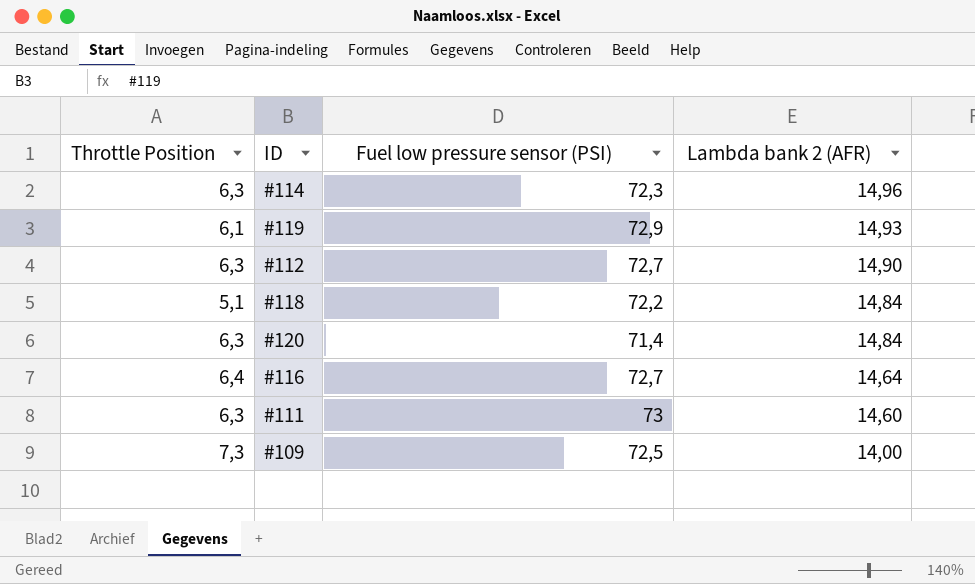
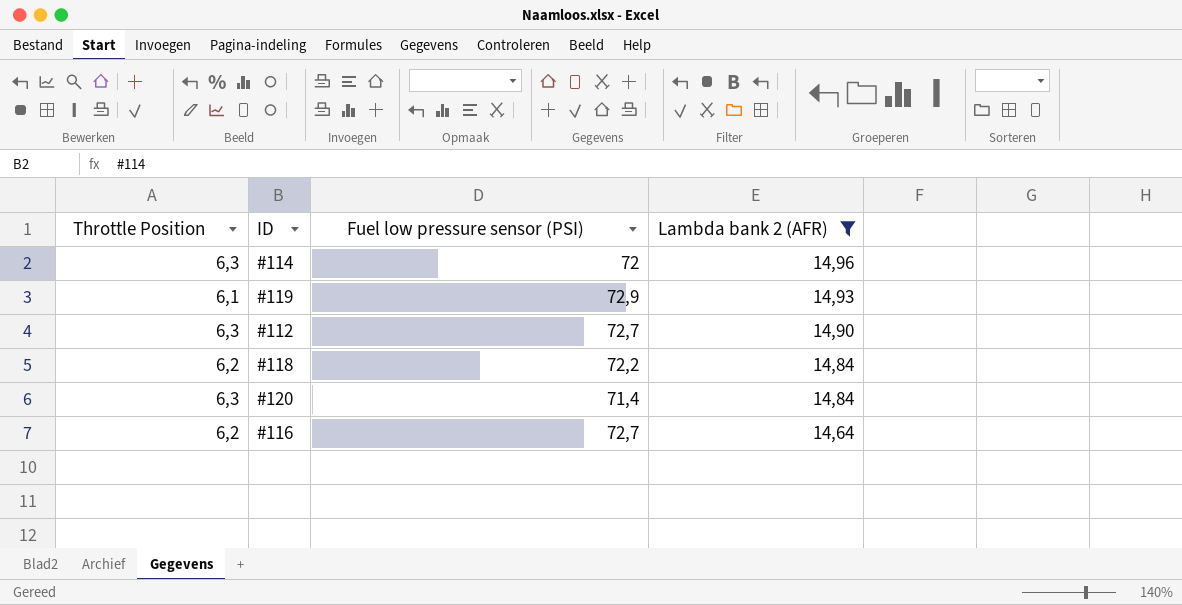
filter: none -> Lambda bank 2 (AFR) >= 14,64
#114 | Fuel low pressure sensor (PSI): 72,3 -> 72
#118 | Throttle Position: 5,1 -> 6,2
#116 | Throttle Position: 6,4 -> 6,2

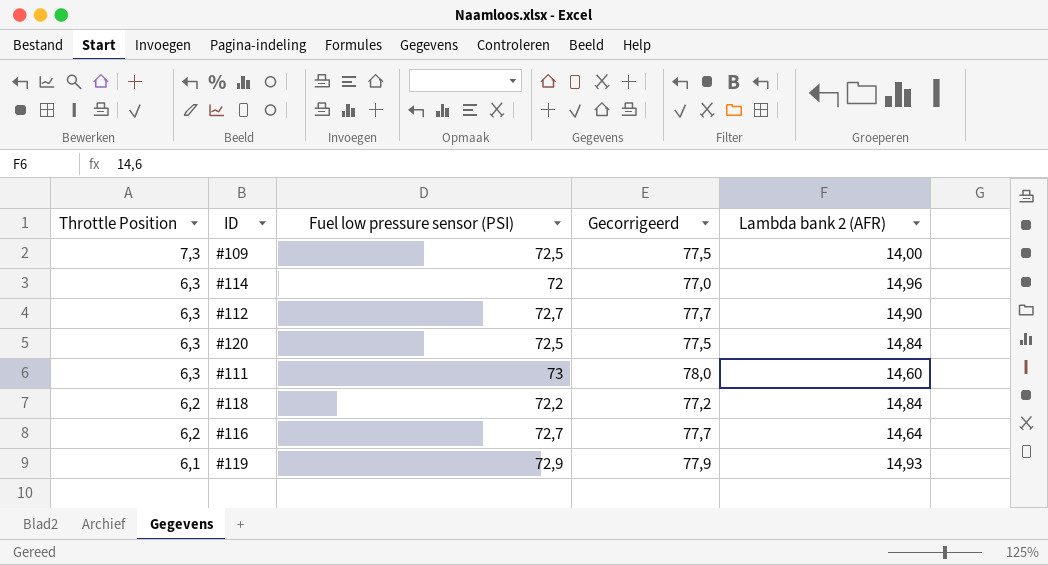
filter: Lambda bank 2 (AFR) >= 14,64 -> none
row order: Lambda bank 2 (AFR) descending -> Throttle Position descending
column Gecorrigeerd | formula: none -> [Fuel low pressure sensor (PSI)] + 5
#120 | Fuel low pressure sensor (PSI): 71,4 -> 72,5

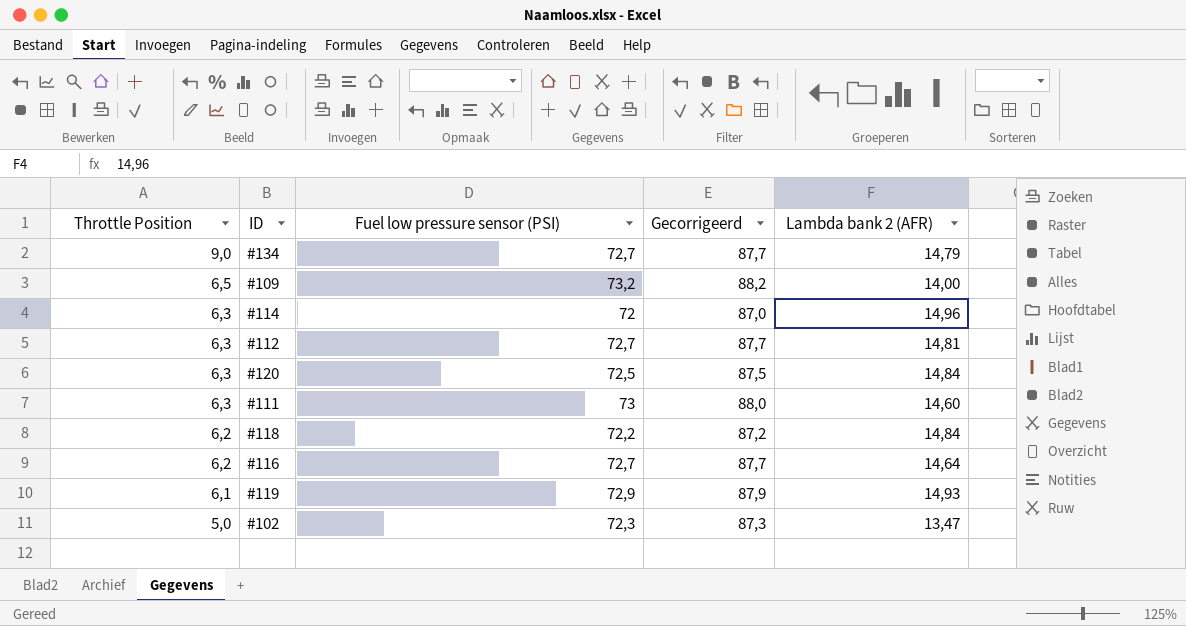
column Gecorrigeerd | formula: [Fuel low pressure sensor (PSI)] + 5 -> [Fuel low pressure sensor (PSI)] + 15
row #134: none -> 9,0 | 72,7 | 87,7 | 14,79
#109 | Throttle Position: 7,3 -> 6,5
#109 | Fuel low pressure sensor (PSI): 72,5 -> 73,2
#112 | Lambda bank 2 (AFR): 14,90 -> 14,81
row #102: none -> 5,0 | 72,3 | 87,3 | 13,47

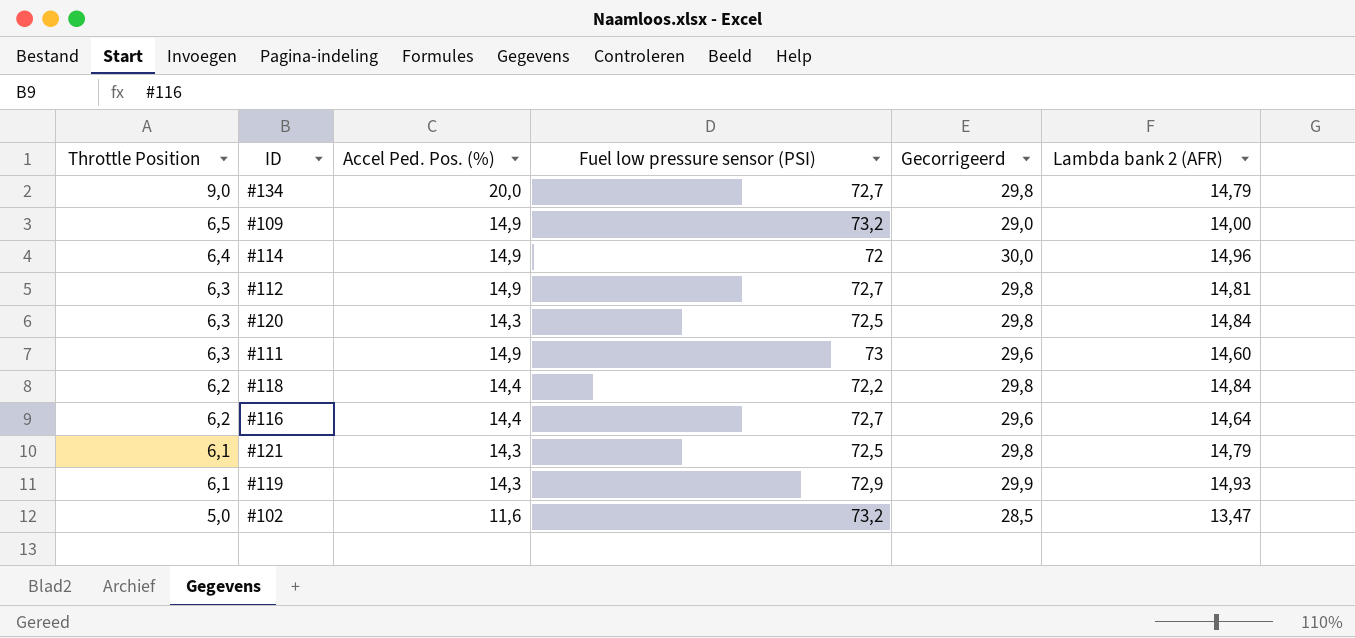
column Accel Ped. Pos. (%) | position: none -> 3
column Gecorrigeerd | formula: [Fuel low pressure sensor (PSI)] + 15 -> [Lambda bank 2 (AFR)] + 15
#114 | Throttle Position: 6,3 -> 6,4
row #121: none -> 6,1 | 14,3 | 72,5 | 29,8 | 14,79
#102 | Fuel low pressure sensor (PSI): 72,3 -> 73,2

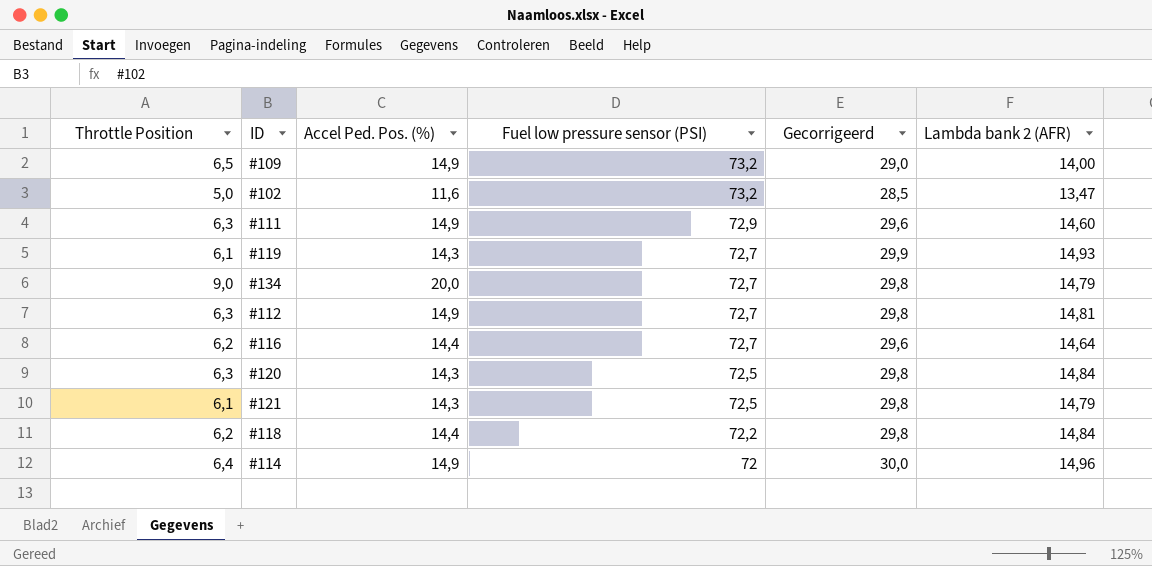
row order: Throttle Position descending -> Fuel low pressure sensor (PSI) descending
#111 | Fuel low pressure sensor (PSI): 73 -> 72,9
#119 | Fuel low pressure sensor (PSI): 72,9 -> 72,7

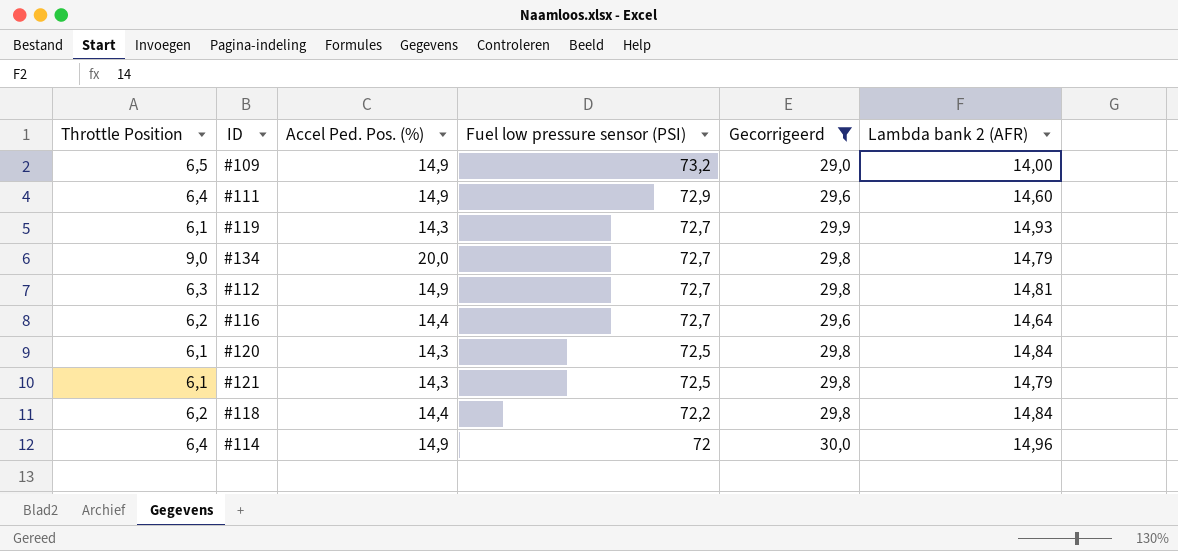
filter: none -> Gecorrigeerd != 28,5
#111 | Throttle Position: 6,3 -> 6,4
#120 | Throttle Position: 6,3 -> 6,1

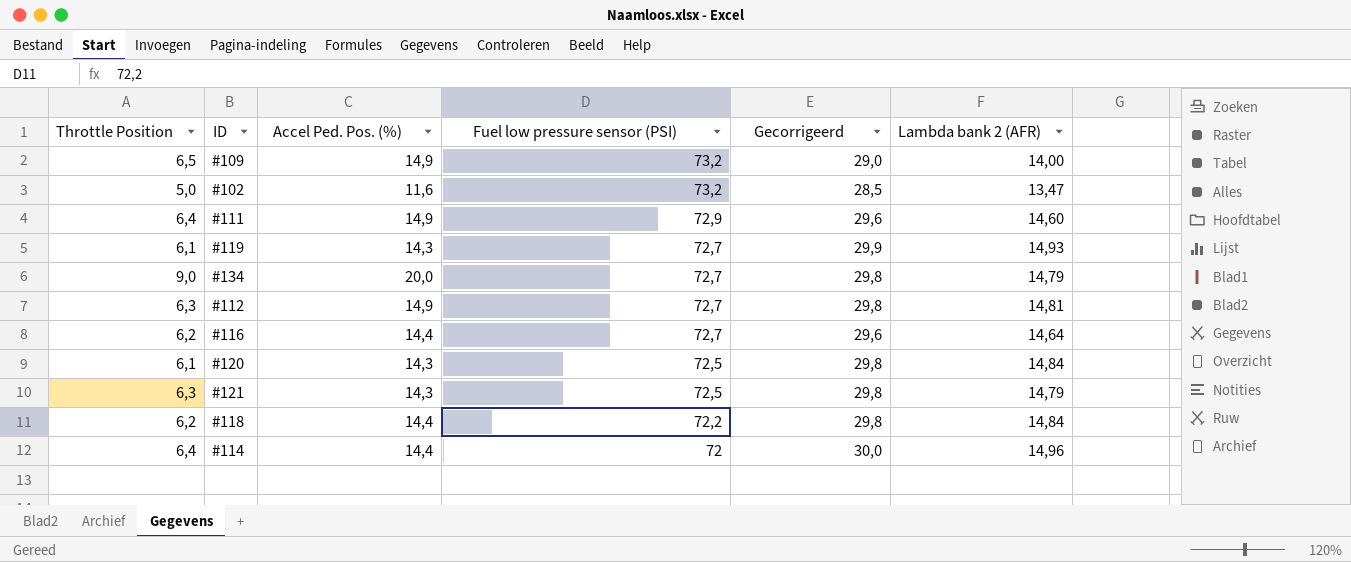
filter: Gecorrigeerd != 28,5 -> none
#121 | Throttle Position: 6,1 -> 6,3
#114 | Accel Ped. Pos. (%): 14,9 -> 14,4

